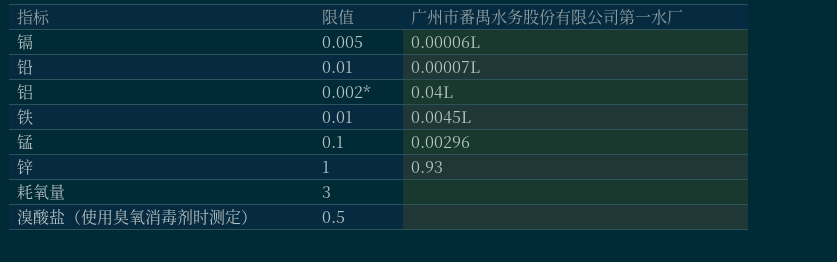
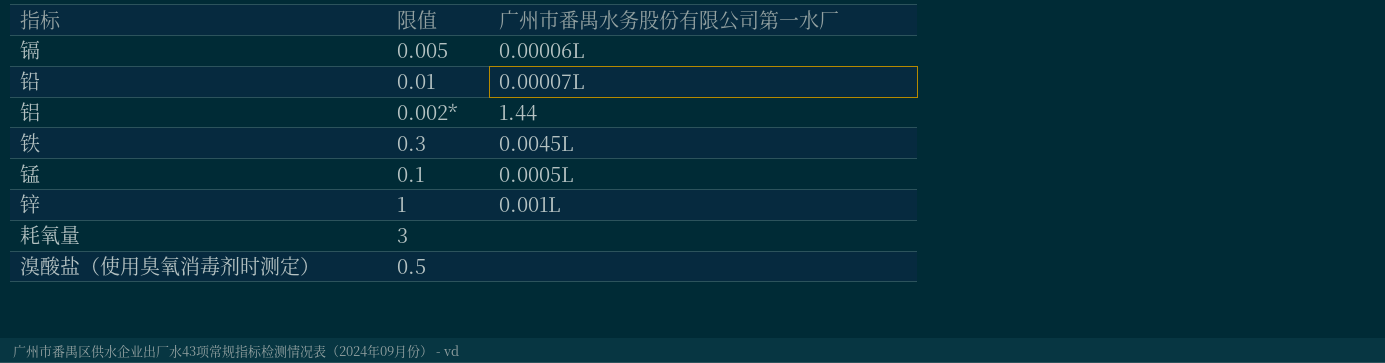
铝 | 广州市番禺水务股份有限公司第一水厂: 0.04L -> 1.44
铁 | 限值: 0.01 -> 0.3
锰 | 广州市番禺水务股份有限公司第一水厂: 0.00296 -> 0.0005L
锌 | 广州市番禺水务股份有限公司第一水厂: 0.93 -> 0.001L

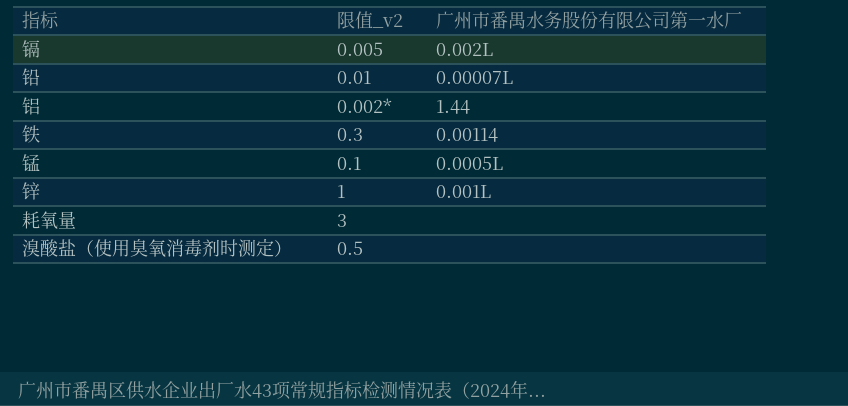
column name: 限值 -> 限值_v2
镉 | 广州市番禺水务股份有限公司第一水厂: 0.00006L -> 0.002L
铁 | 广州市番禺水务股份有限公司第一水厂: 0.0045L -> 0.00114

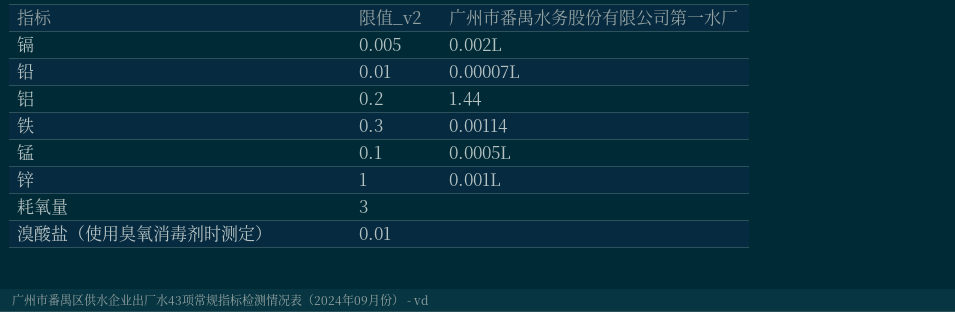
铝 | 限值_v2: 0.002* -> 0.2
溴酸盐（使用臭氧消毒剂时测定） | 限值_v2: 0.5 -> 0.01

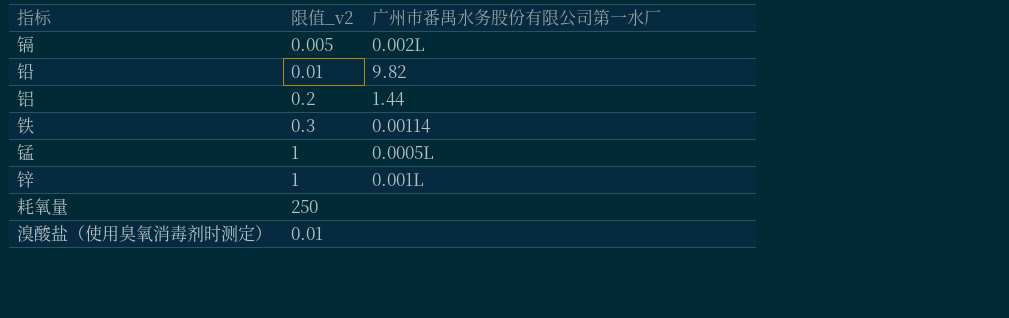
铅 | 广州市番禺水务股份有限公司第一水厂: 0.00007L -> 9.82
锰 | 限值_v2: 0.1 -> 1
耗氧量 | 限值_v2: 3 -> 250

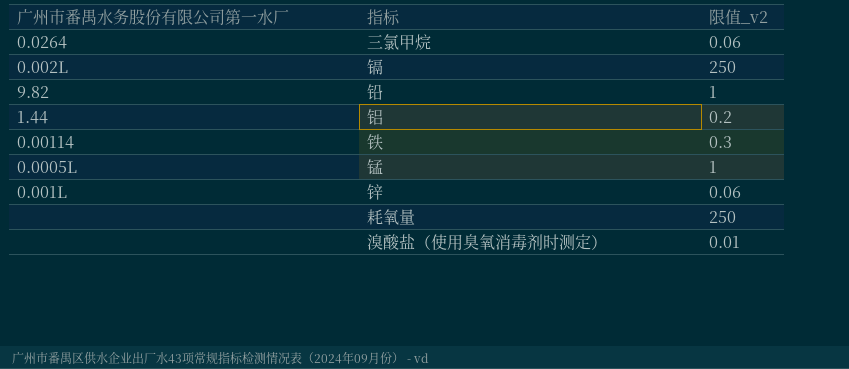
column 广州市番禺水务股份有限公司第一水厂 | position: 3 -> 1
row 三氯甲烷: none -> 0.0264 | 0.06
镉 | 限值_v2: 0.005 -> 250
铅 | 限值_v2: 0.01 -> 1
锌 | 限值_v2: 1 -> 0.06

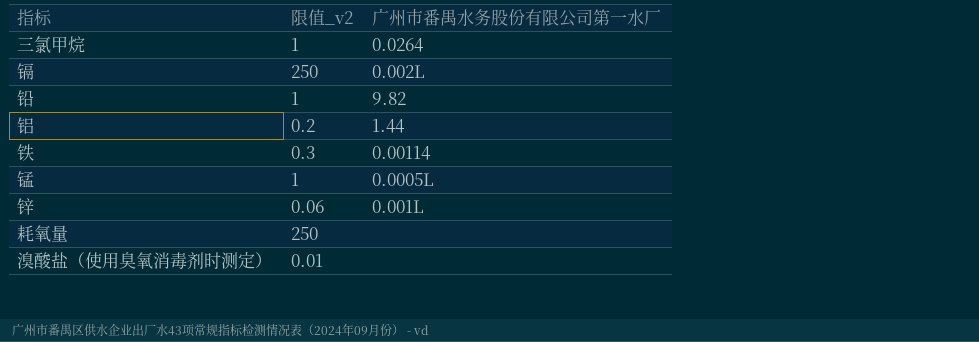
column 广州市番禺水务股份有限公司第一水厂 | position: 1 -> 3
三氯甲烷 | 限值_v2: 0.06 -> 1

